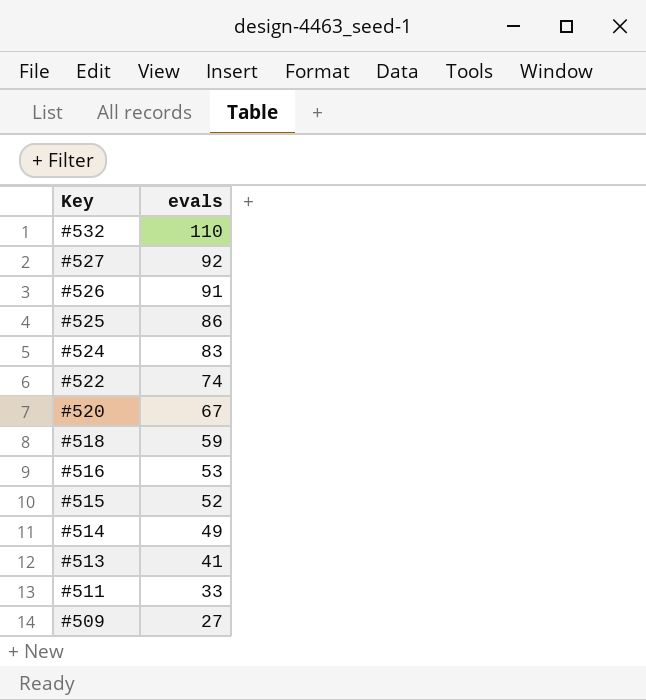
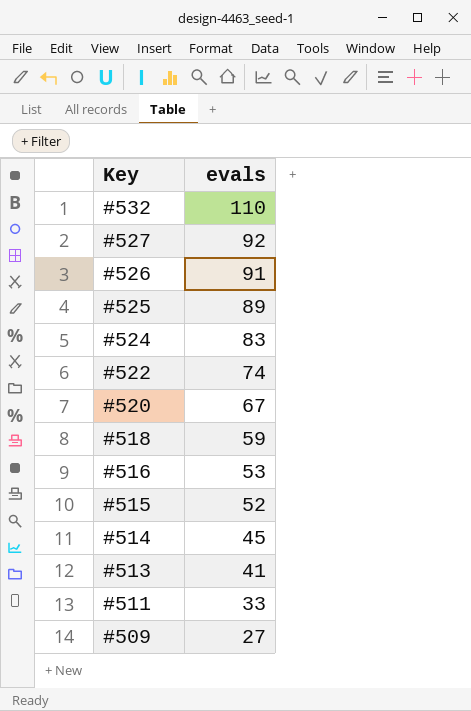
#525 | evals: 86 -> 89
#514 | evals: 49 -> 45

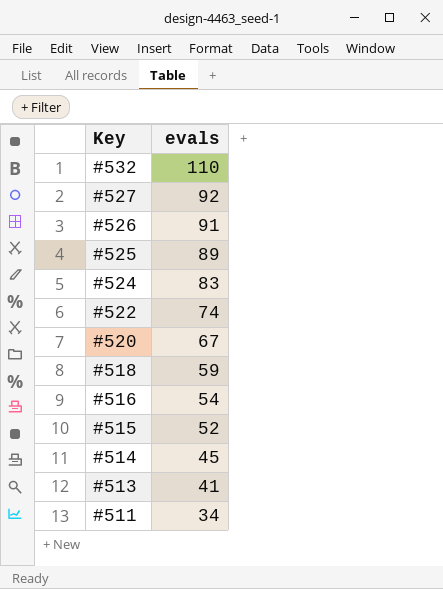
row #509: 27 -> none
#516 | evals: 53 -> 54
#511 | evals: 33 -> 34

